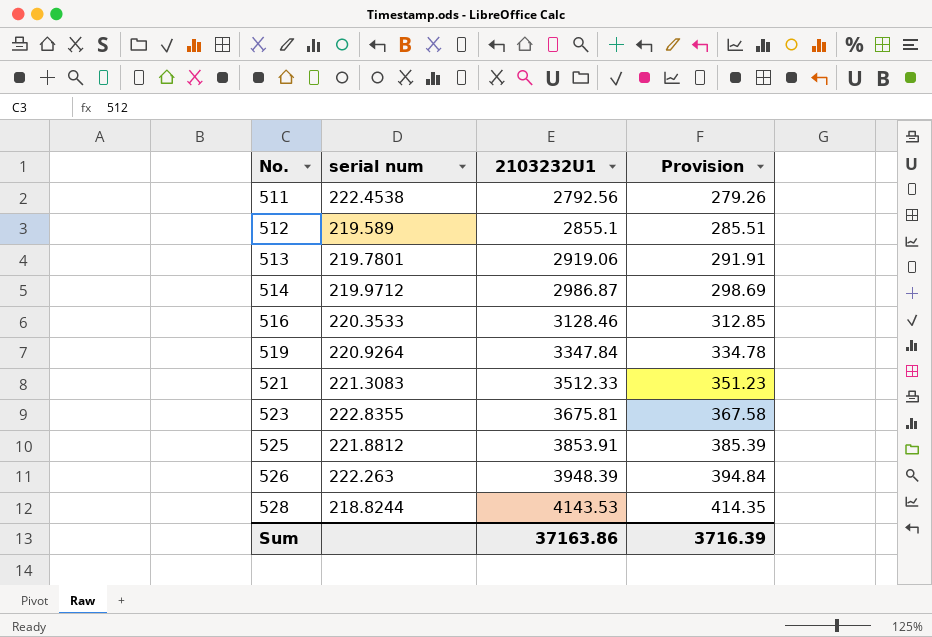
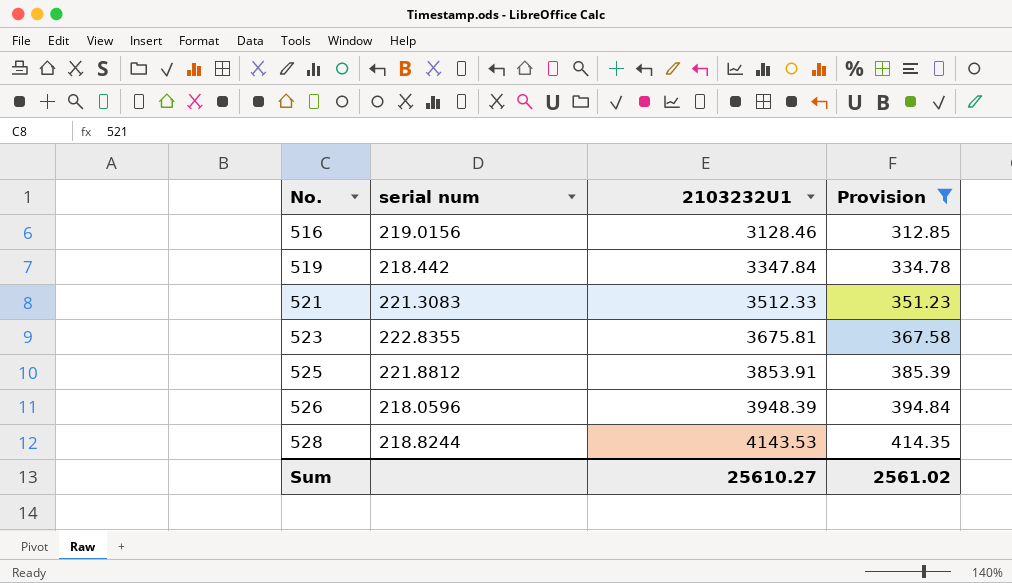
filter: none -> Provision >= 312.85
516 | serial num: 220.3533 -> 219.0156
519 | serial num: 220.9264 -> 218.442
526 | serial num: 222.263 -> 218.0596
Sum | 2103232U1: 37163.86 -> 25610.27
Sum | Provision: 3716.39 -> 2561.02

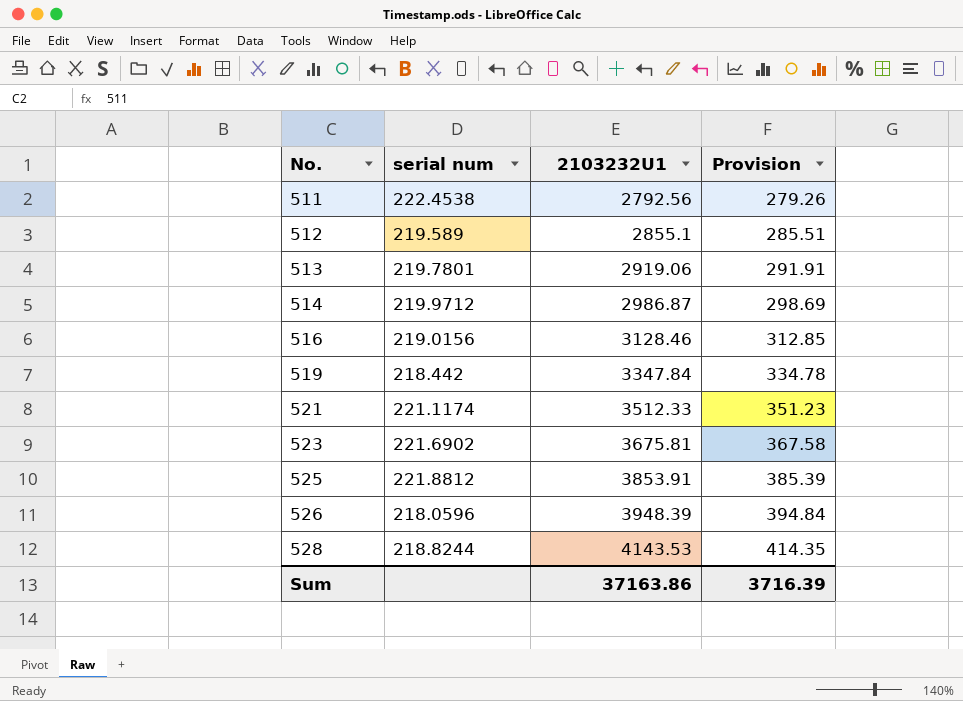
filter: Provision >= 312.85 -> none
521 | serial num: 221.3083 -> 221.1174
523 | serial num: 222.8355 -> 221.6902
Sum | 2103232U1: 25610.27 -> 37163.86
Sum | Provision: 2561.02 -> 3716.39

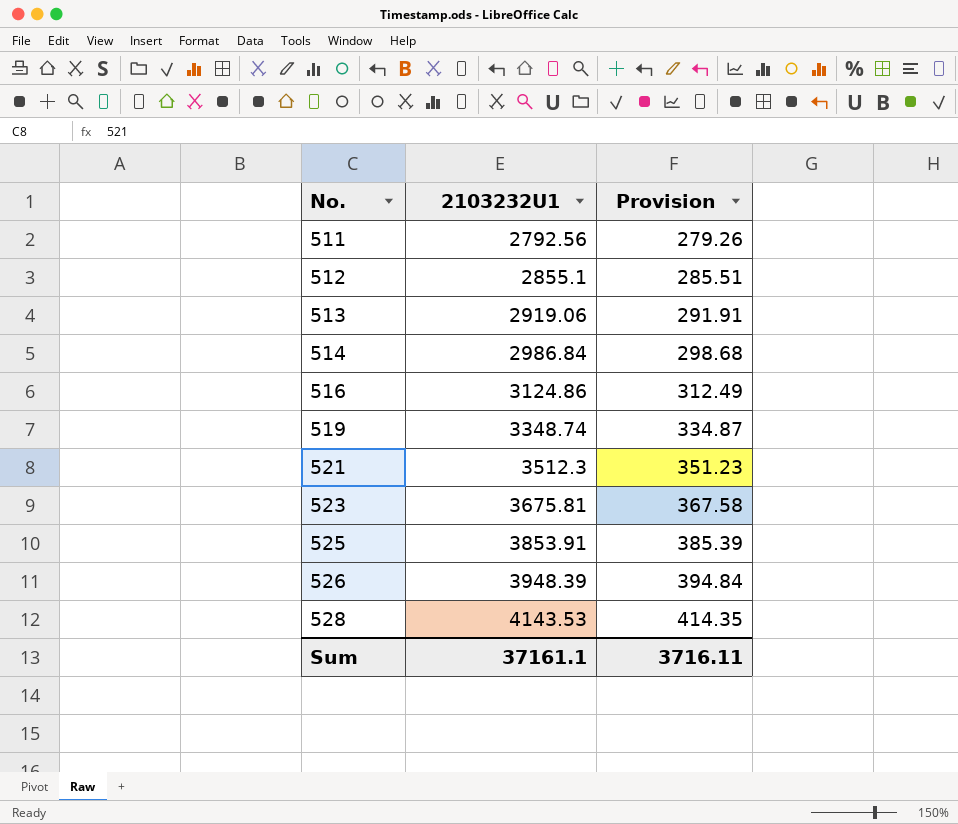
column serial num | position: 2 -> none
514 | 2103232U1: 2986.87 -> 2986.84
514 | Provision: 298.69 -> 298.68
516 | 2103232U1: 3128.46 -> 3124.86
516 | Provision: 312.85 -> 312.49
519 | 2103232U1: 3347.84 -> 3348.74
519 | Provision: 334.78 -> 334.87
521 | 2103232U1: 3512.33 -> 3512.3
Sum | 2103232U1: 37163.86 -> 37161.1
Sum | Provision: 3716.39 -> 3716.11

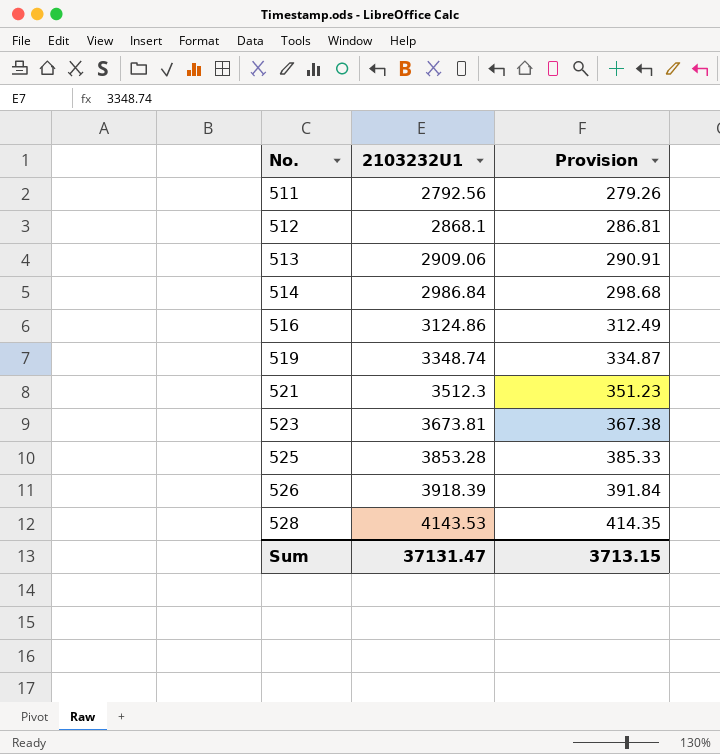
512 | 2103232U1: 2855.1 -> 2868.1
512 | Provision: 285.51 -> 286.81
513 | 2103232U1: 2919.06 -> 2909.06
513 | Provision: 291.91 -> 290.91
523 | 2103232U1: 3675.81 -> 3673.81
523 | Provision: 367.58 -> 367.38
525 | 2103232U1: 3853.91 -> 3853.28
525 | Provision: 385.39 -> 385.33
526 | 2103232U1: 3948.39 -> 3918.39
526 | Provision: 394.84 -> 391.84
Sum | 2103232U1: 37161.1 -> 37131.47
Sum | Provision: 3716.11 -> 3713.15

